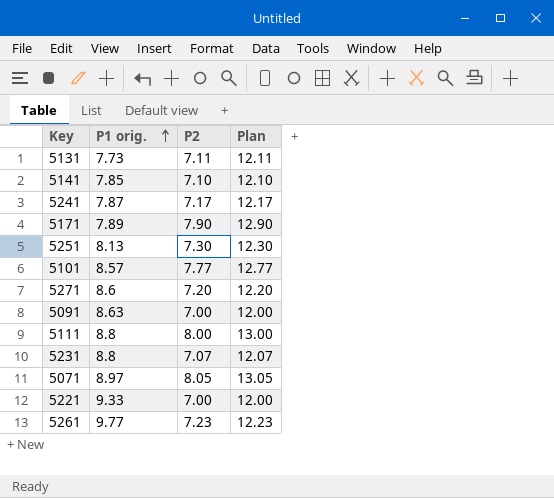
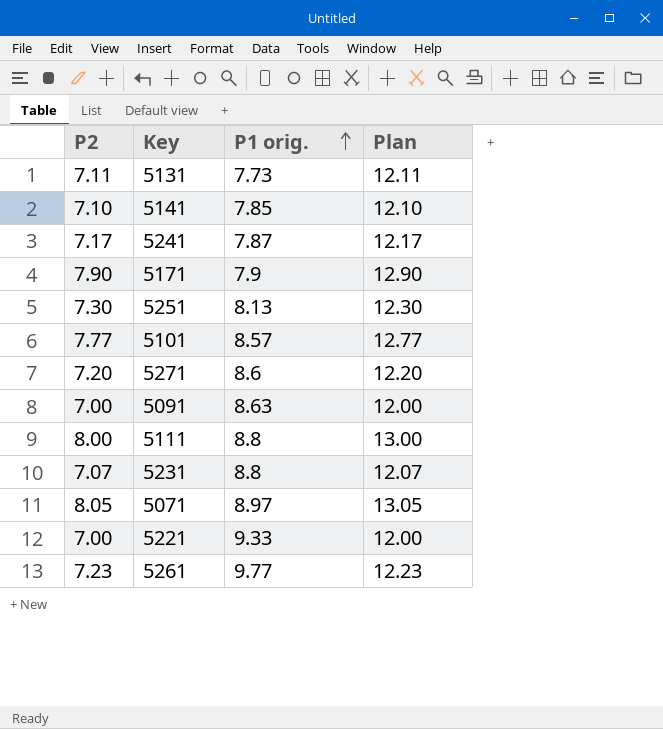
column P2 | position: 3 -> 1
5171 | P1 orig.: 7.89 -> 7.9

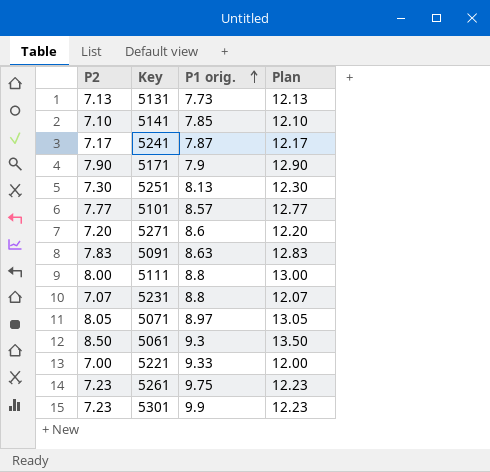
5131 | P2: 7.11 -> 7.13
5131 | Plan: 12.11 -> 12.13
5091 | P2: 7.00 -> 7.83
5091 | Plan: 12.00 -> 12.83
row 5061: none -> 8.50 | 9.3 | 13.50
5261 | P1 orig.: 9.77 -> 9.75
row 5301: none -> 7.23 | 9.9 | 12.23

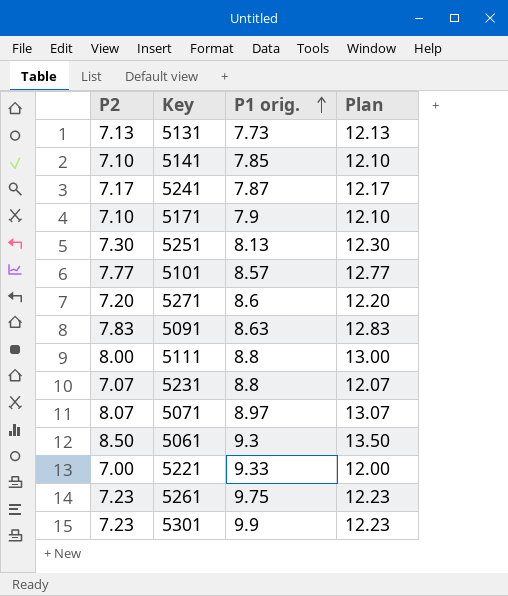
5171 | P2: 7.90 -> 7.10
5171 | Plan: 12.90 -> 12.10
5071 | P2: 8.05 -> 8.07
5071 | Plan: 13.05 -> 13.07

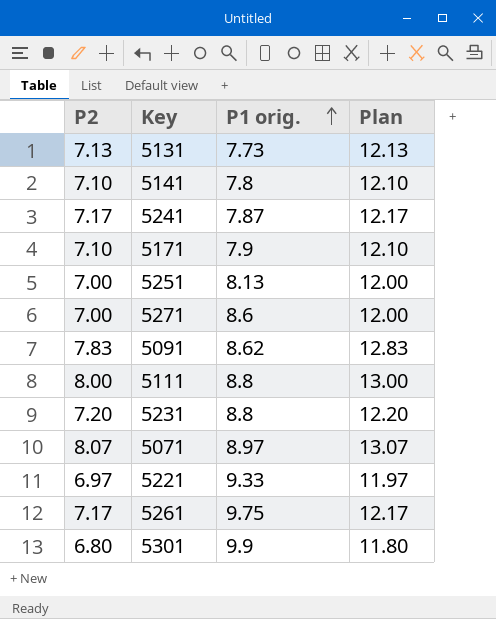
row 5101: 7.77 | 8.57 | 12.77 -> none
row 5061: 8.50 | 9.3 | 13.50 -> none
5141 | P1 orig.: 7.85 -> 7.8
5251 | P2: 7.30 -> 7.00
5251 | Plan: 12.30 -> 12.00
5271 | P2: 7.20 -> 7.00
5271 | Plan: 12.20 -> 12.00
5091 | P1 orig.: 8.63 -> 8.62
5231 | P2: 7.07 -> 7.20
5231 | Plan: 12.07 -> 12.20
5221 | P2: 7.00 -> 6.97
5221 | Plan: 12.00 -> 11.97
5261 | P2: 7.23 -> 7.17
5261 | Plan: 12.23 -> 12.17
5301 | P2: 7.23 -> 6.80
5301 | Plan: 12.23 -> 11.80

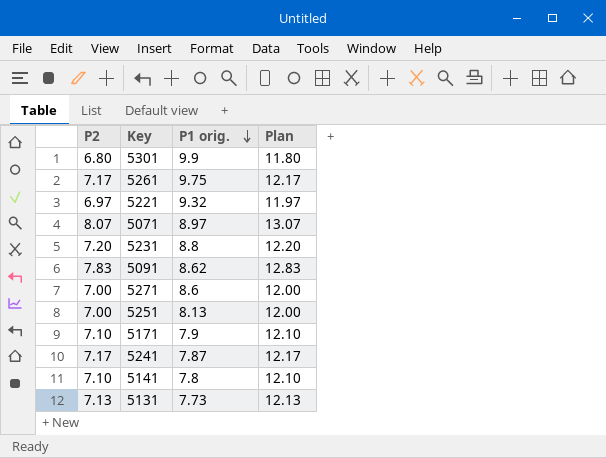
row order: P1 orig. ascending -> P1 orig. descending
row 5111: 8.00 | 8.8 | 13.00 -> none
5221 | P1 orig.: 9.33 -> 9.32

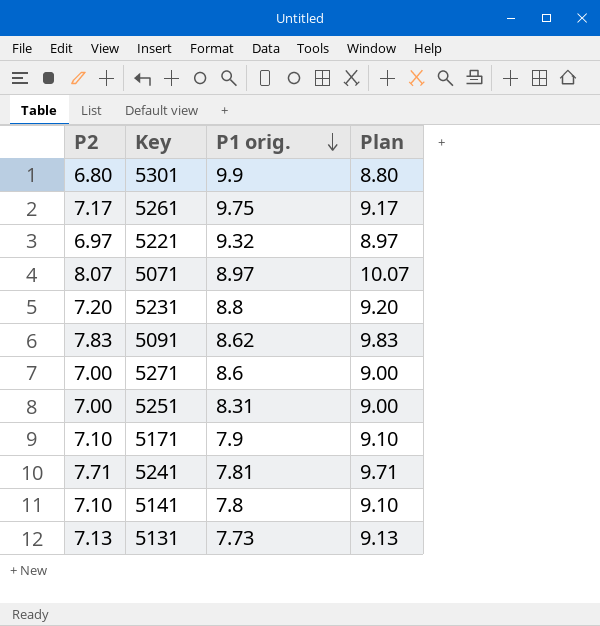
column Plan | formula: [P2] + 5 -> [P2] + 2
5251 | P1 orig.: 8.13 -> 8.31
5241 | P2: 7.17 -> 7.71
5241 | P1 orig.: 7.87 -> 7.81

